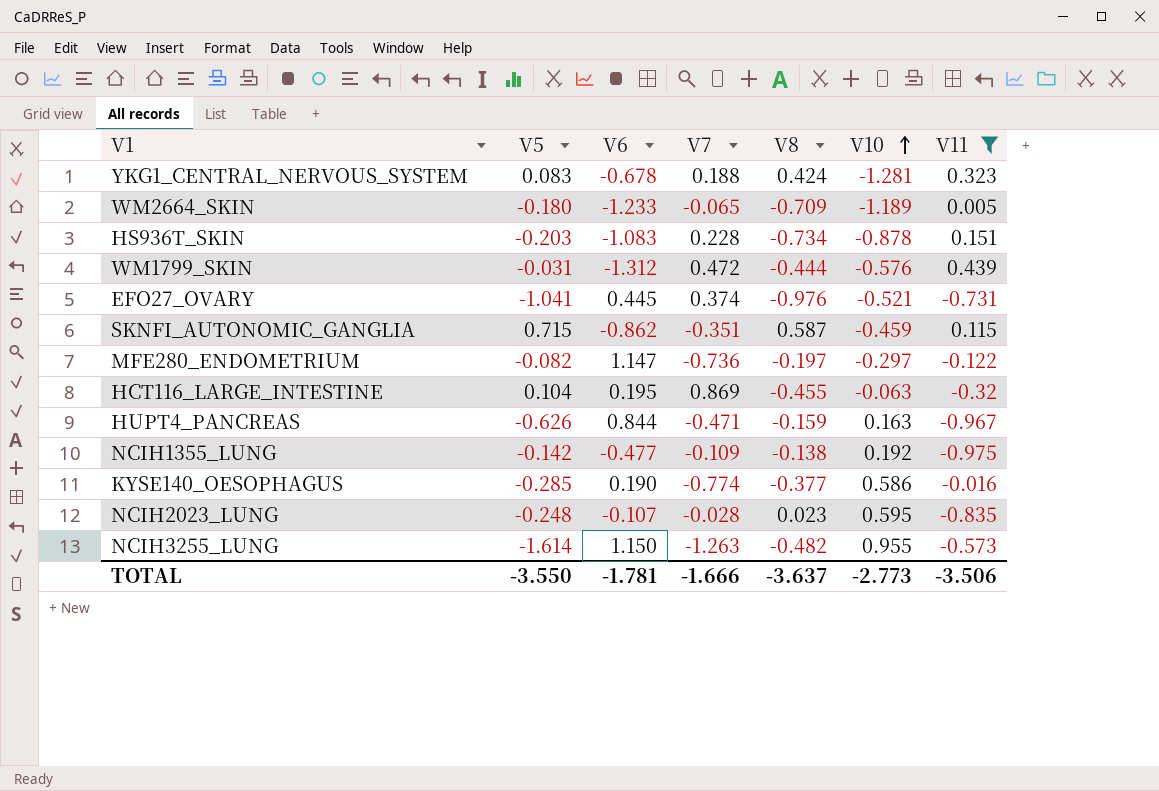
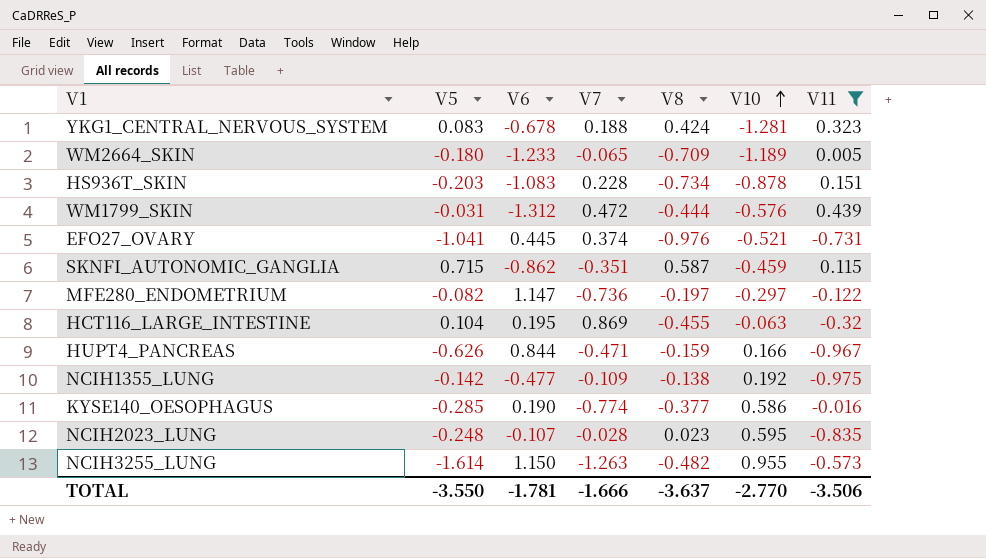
HUPT4_PANCREAS | V10: 0.163 -> 0.166
TOTAL | V10: -2.773 -> -2.770

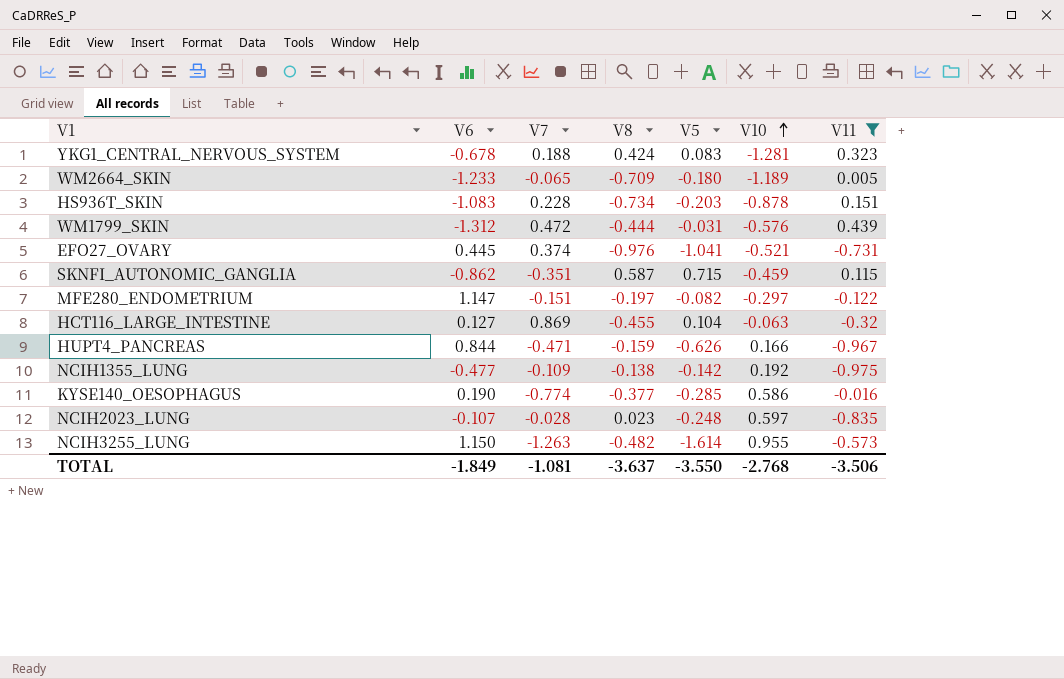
column V5 | position: 2 -> 5
MFE280_ENDOMETRIUM | V7: -0.736 -> -0.151
HCT116_LARGE_INTESTINE | V6: 0.195 -> 0.127
NCIH2023_LUNG | V10: 0.595 -> 0.597
TOTAL | V6: -1.781 -> -1.849
TOTAL | V7: -1.666 -> -1.081
TOTAL | V10: -2.770 -> -2.768

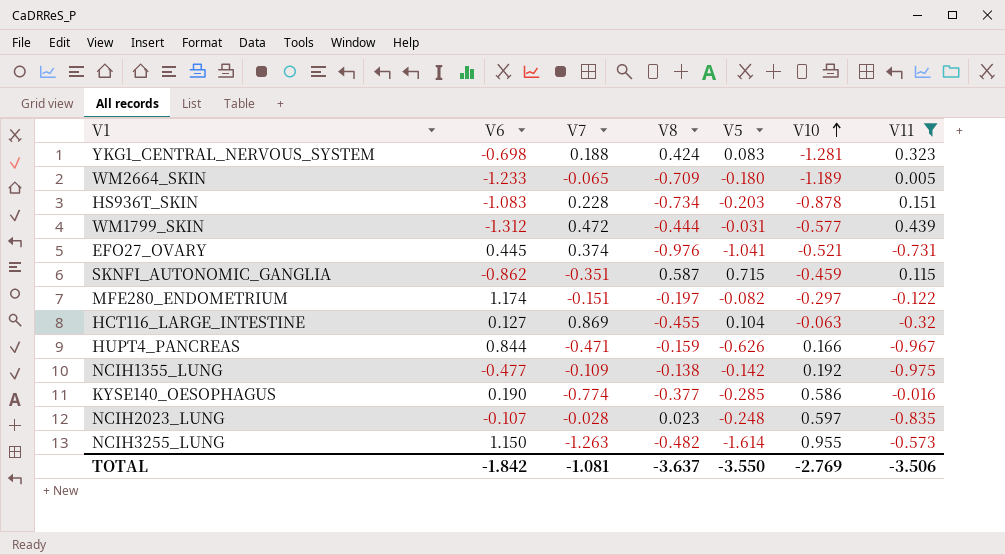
YKG1_CENTRAL_NERVOUS_SYSTEM | V6: -0.678 -> -0.698
WM1799_SKIN | V10: -0.576 -> -0.577
MFE280_ENDOMETRIUM | V6: 1.147 -> 1.174
TOTAL | V6: -1.849 -> -1.842
TOTAL | V10: -2.768 -> -2.769

